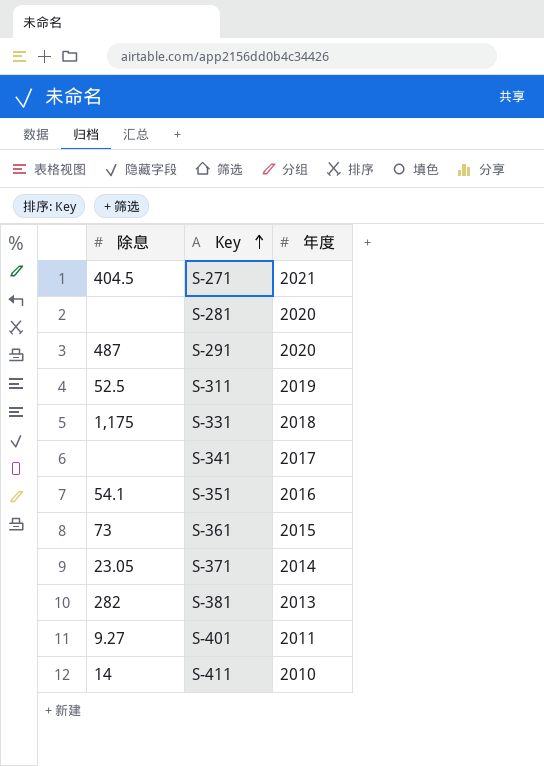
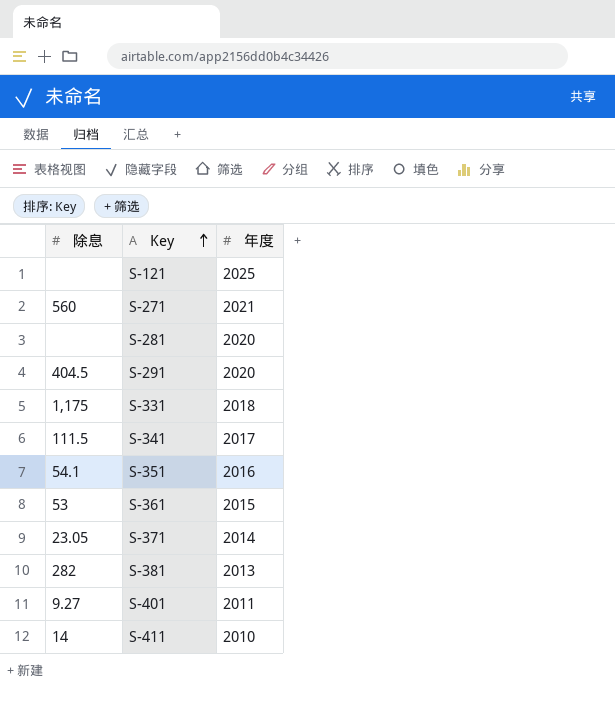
row S-311: 52.5 | 2019 -> none
row S-121: none -> none | 2025
S-271 | 除息: 404.5 -> 560
S-291 | 除息: 487 -> 404.5
S-341 | 除息: none -> 111.5
S-361 | 除息: 73 -> 53

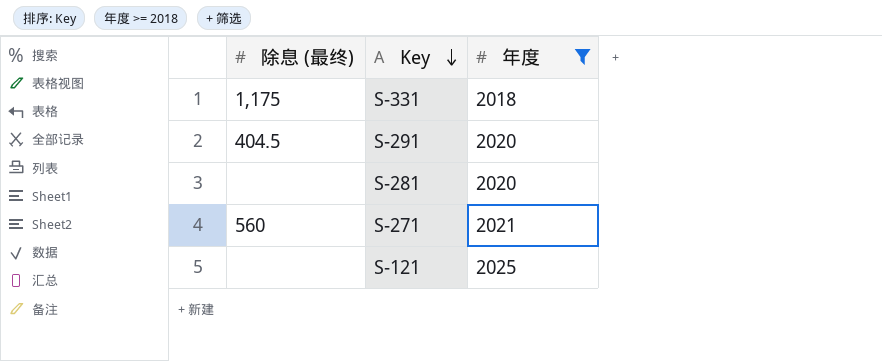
filter: none -> 年度 >= 2018
row order: Key ascending -> Key descending
column name: 除息 -> 除息 (最终)

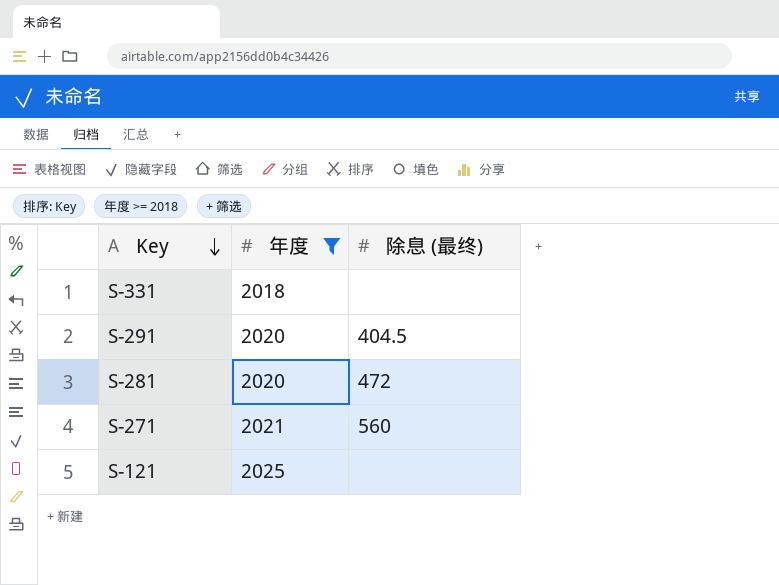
column 除息 (最终) | position: 1 -> 3
S-331 | 除息 (最终): 1,175 -> none
S-281 | 除息 (最终): none -> 472

